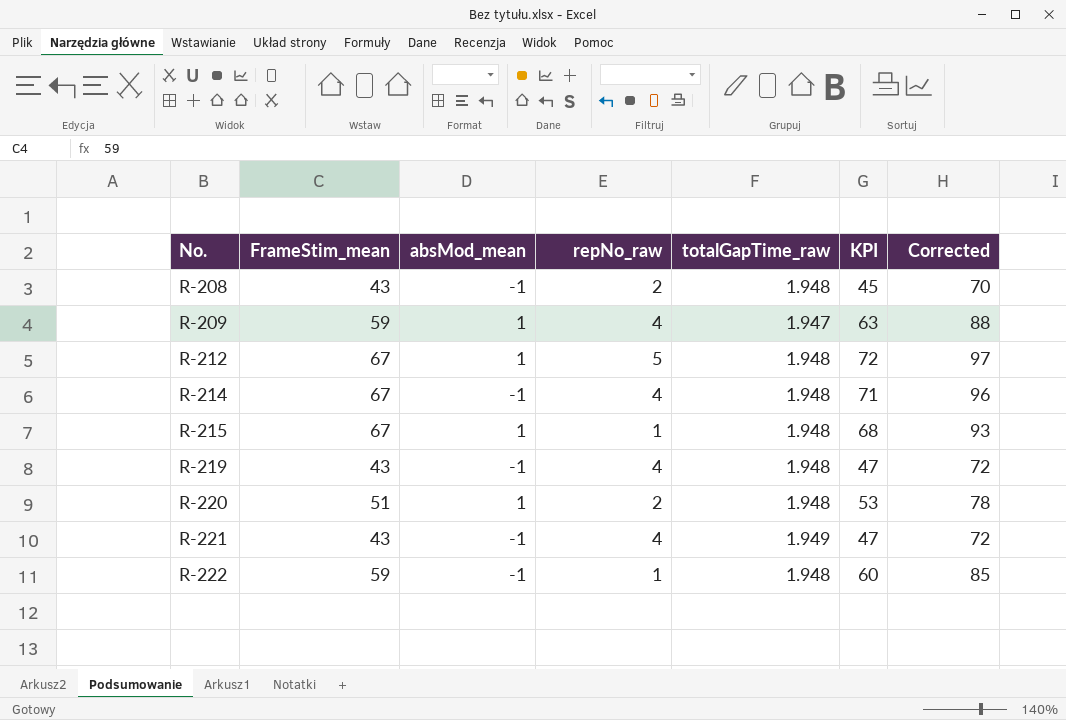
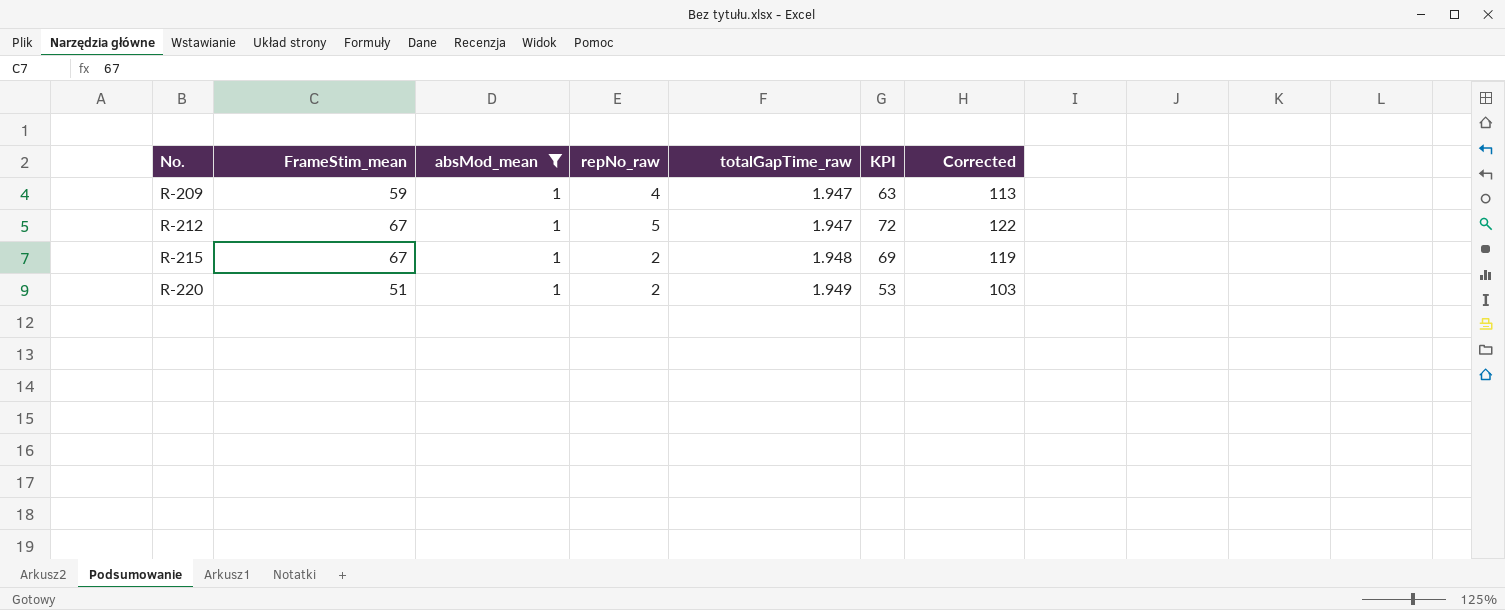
filter: none -> absMod_mean = 1
column Corrected | formula: [KPI] + 25 -> [KPI] + 50
R-212 | totalGapTime_raw: 1.948 -> 1.947
R-215 | repNo_raw: 1 -> 2
R-215 | KPI: 68 -> 69
R-220 | totalGapTime_raw: 1.948 -> 1.949

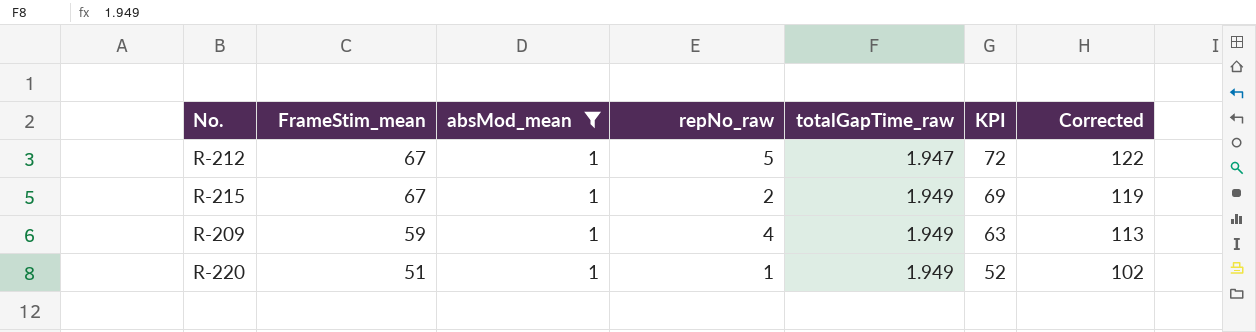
row order: No. ascending -> FrameStim_mean descending
R-215 | totalGapTime_raw: 1.948 -> 1.949
R-209 | totalGapTime_raw: 1.947 -> 1.949
R-220 | repNo_raw: 2 -> 1
R-220 | KPI: 53 -> 52
R-220 | Corrected: 103 -> 102

